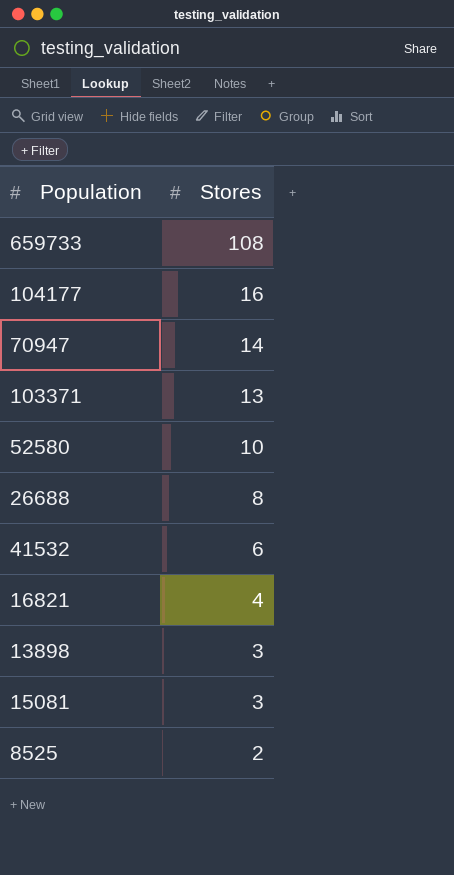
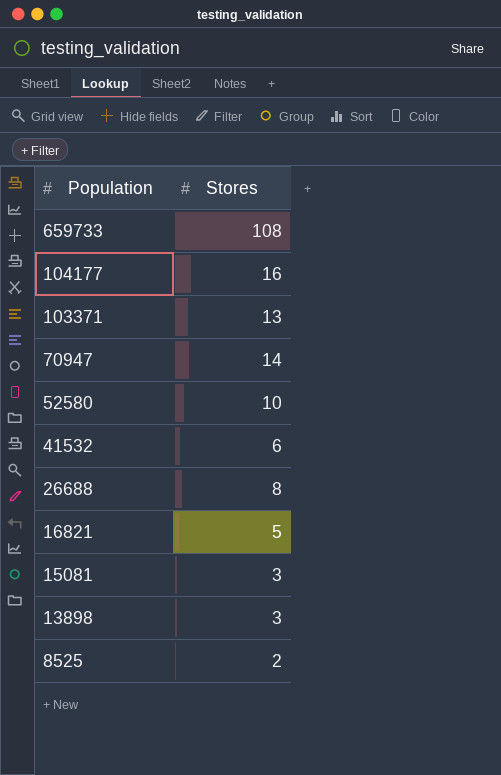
row order: Stores descending -> Population descending
16821 | Stores: 4 -> 5

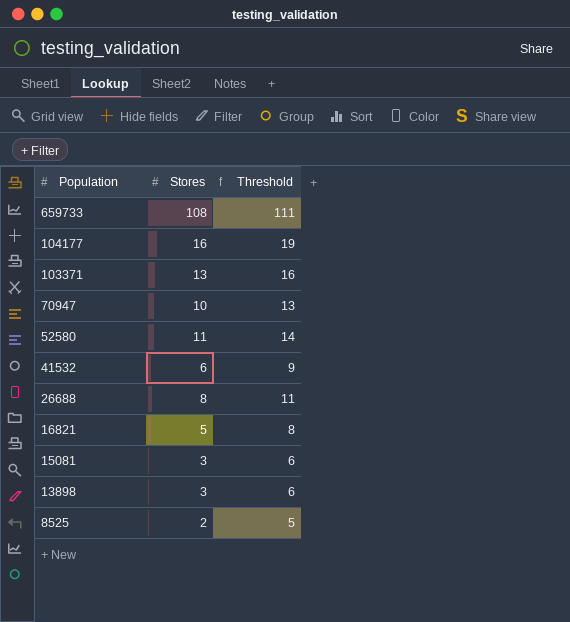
column Threshold | formula: none -> [Stores] + 3
70947 | Stores: 14 -> 10
52580 | Stores: 10 -> 11

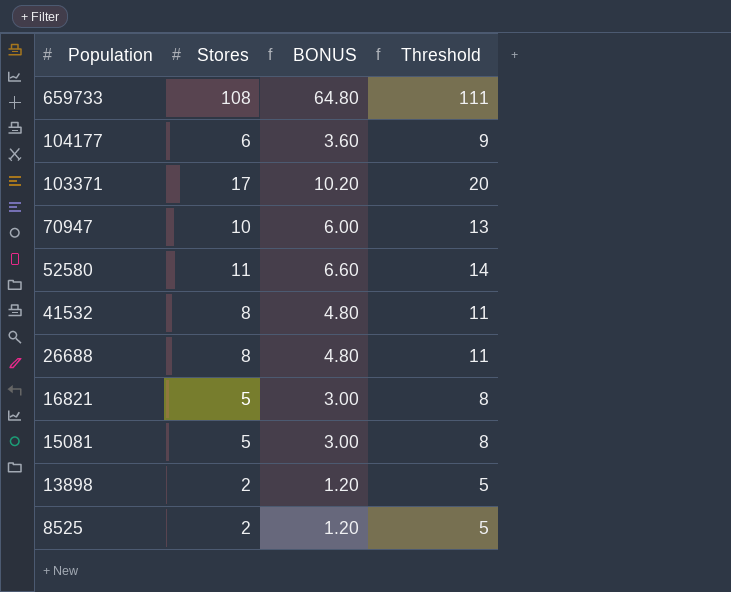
column BONUS | formula: none -> [Stores] * 0.6
104177 | Stores: 16 -> 6
104177 | Threshold: 19 -> 9
103371 | Stores: 13 -> 17
103371 | Threshold: 16 -> 20
41532 | Stores: 6 -> 8
41532 | Threshold: 9 -> 11
15081 | Stores: 3 -> 5
15081 | Threshold: 6 -> 8
13898 | Stores: 3 -> 2
13898 | Threshold: 6 -> 5

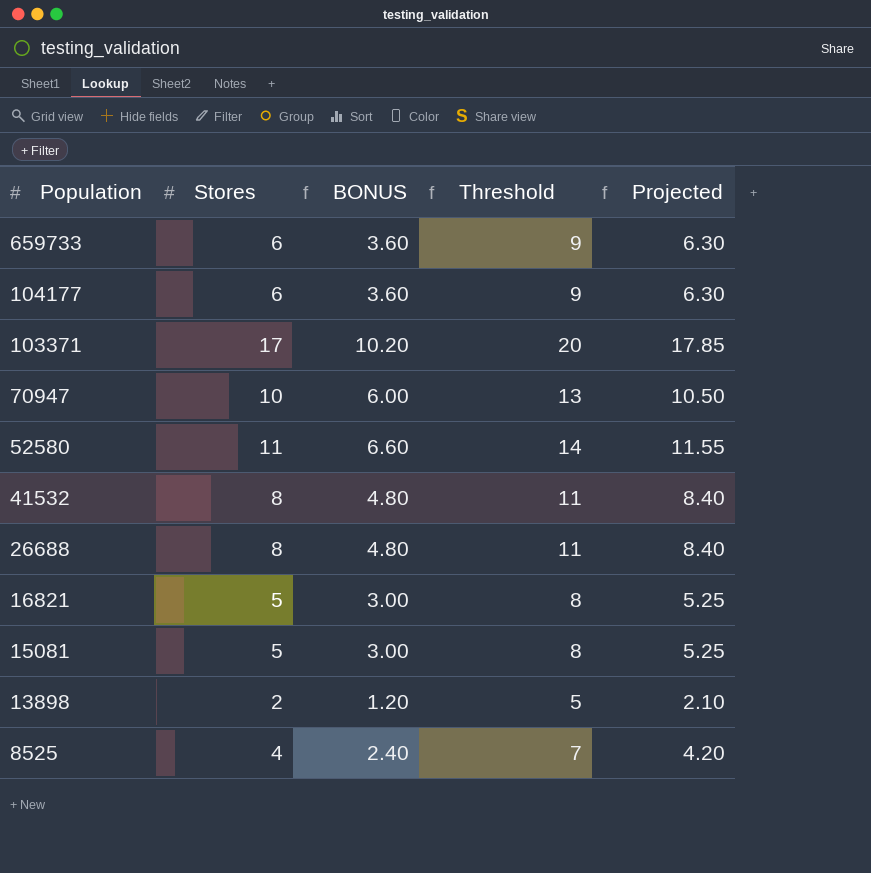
column Projected | formula: none -> [Stores] * 1.05
659733 | Stores: 108 -> 6
659733 | BONUS: 64.80 -> 3.60
659733 | Threshold: 111 -> 9
8525 | Stores: 2 -> 4
8525 | BONUS: 1.20 -> 2.40
8525 | Threshold: 5 -> 7

